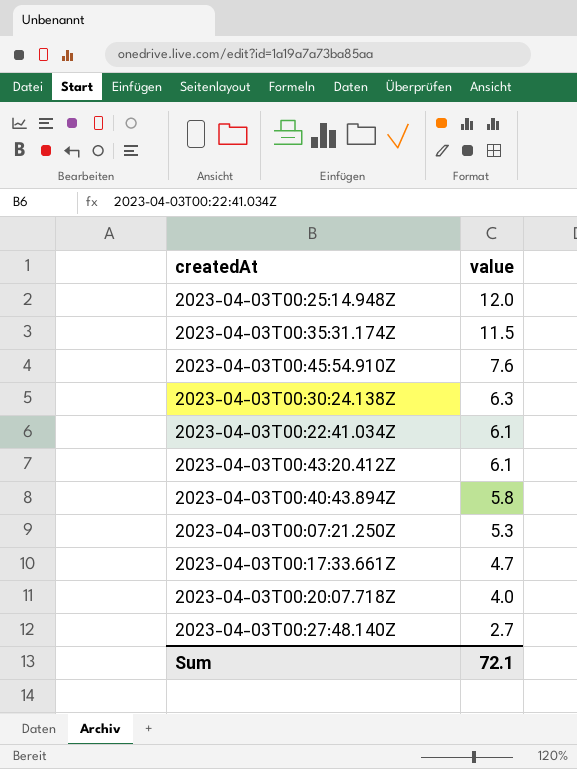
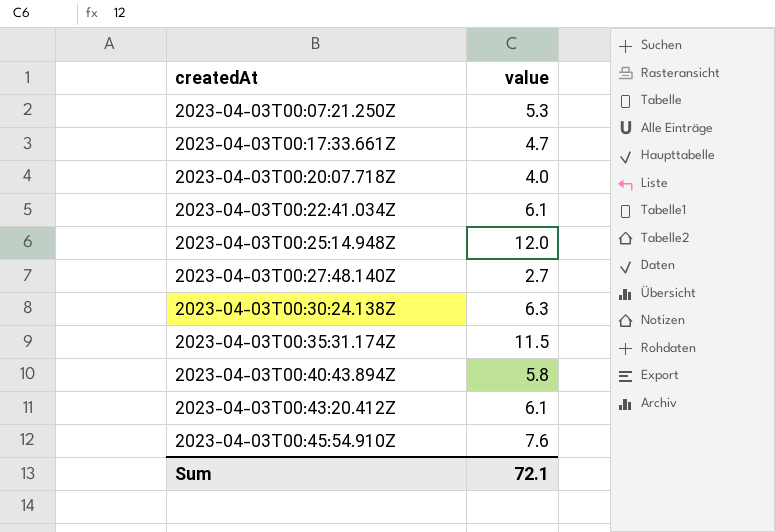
row order: value descending -> createdAt ascending

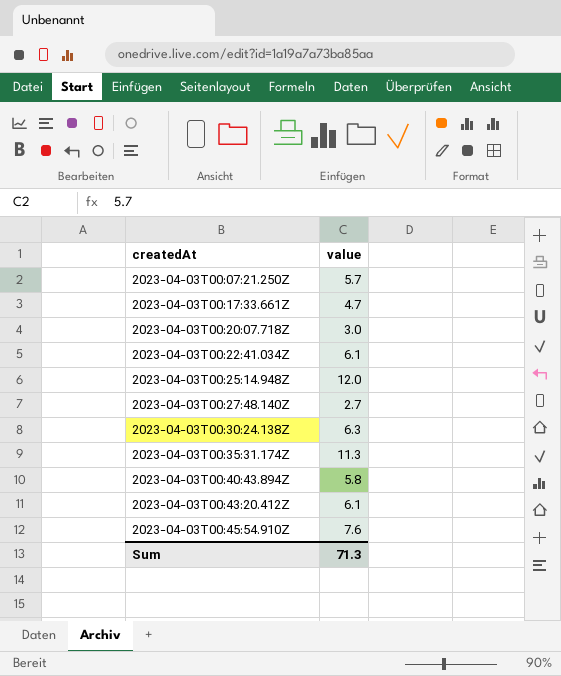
2023-04-03T00:07:21.250Z | value: 5.3 -> 5.7
2023-04-03T00:20:07.718Z | value: 4.0 -> 3.0
2023-04-03T00:35:31.174Z | value: 11.5 -> 11.3
Sum | value: 72.1 -> 71.3

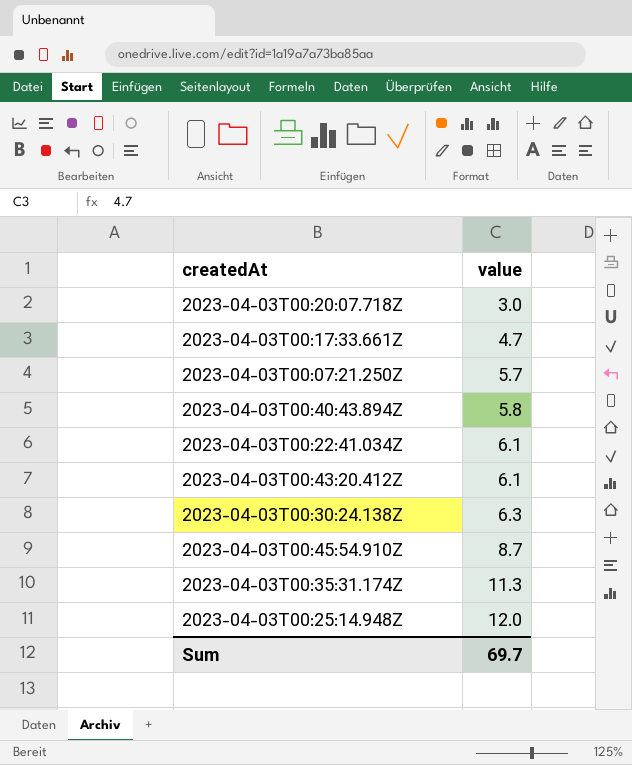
row order: createdAt ascending -> value ascending
row 2023-04-03T00:27:48.140Z: 2.7 -> none
2023-04-03T00:45:54.910Z | value: 7.6 -> 8.7
Sum | value: 71.3 -> 69.7

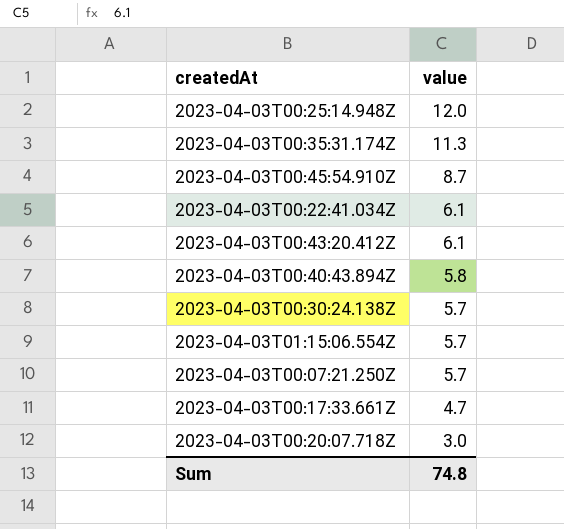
row order: value ascending -> value descending
2023-04-03T00:30:24.138Z | value: 6.3 -> 5.7
row 2023-04-03T01:15:06.554Z: none -> 5.7
Sum | value: 69.7 -> 74.8

